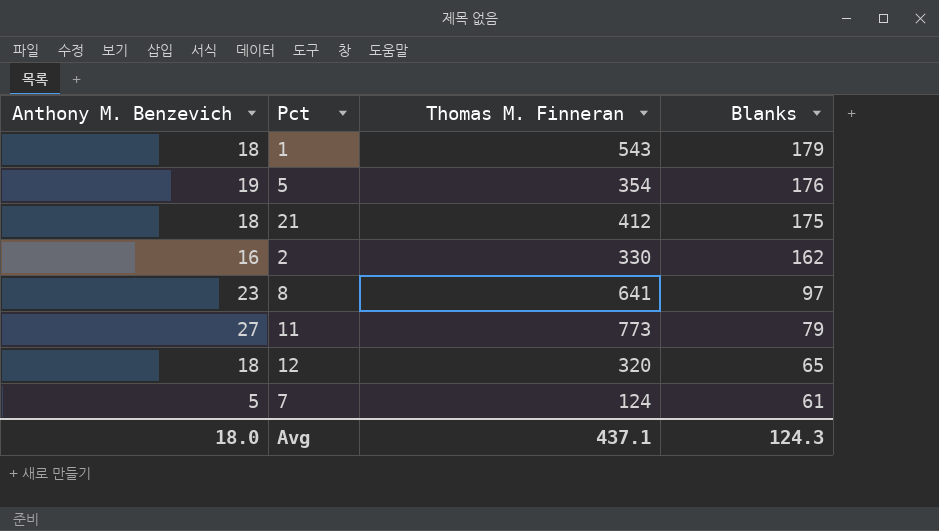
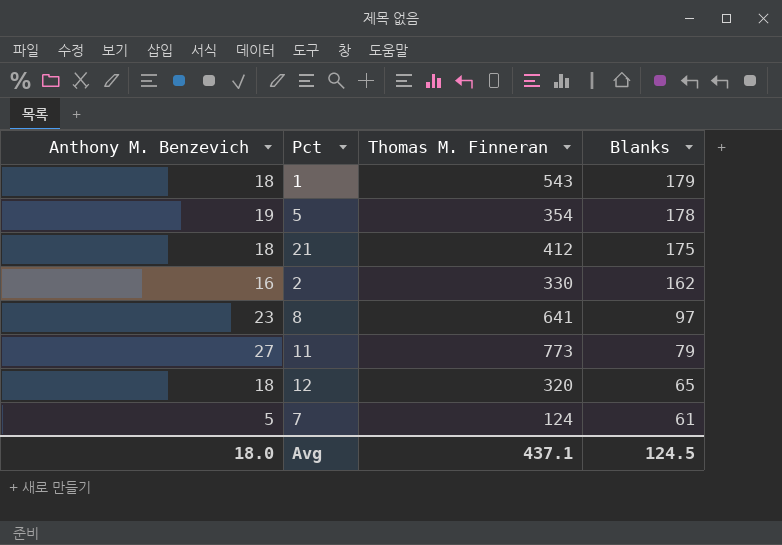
5 | Blanks: 176 -> 178
Avg | Blanks: 124.3 -> 124.5

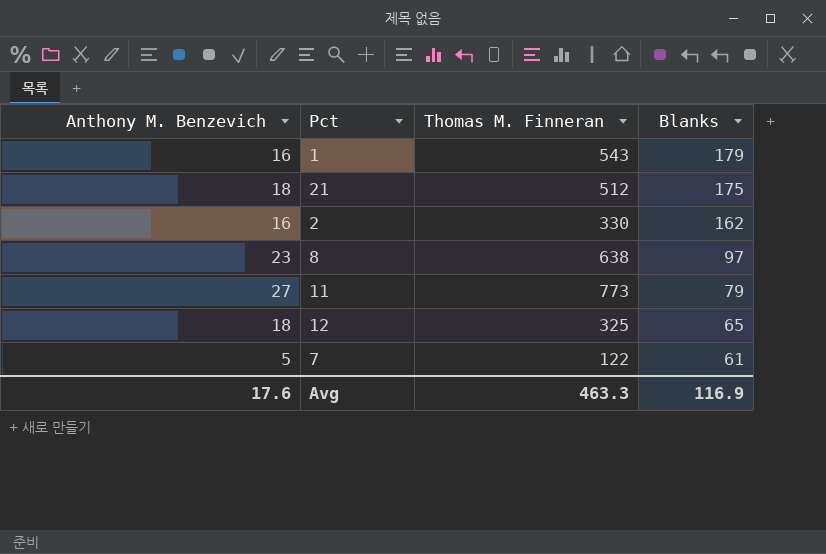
row 5: 19 | 354 | 178 -> none
1 | Anthony M. Benzevich: 18 -> 16
21 | Thomas M. Finneran: 412 -> 512
8 | Thomas M. Finneran: 641 -> 638
12 | Thomas M. Finneran: 320 -> 325
7 | Thomas M. Finneran: 124 -> 122
Avg | Anthony M. Benzevich: 18.0 -> 17.6
Avg | Thomas M. Finneran: 437.1 -> 463.3
Avg | Blanks: 124.5 -> 116.9

